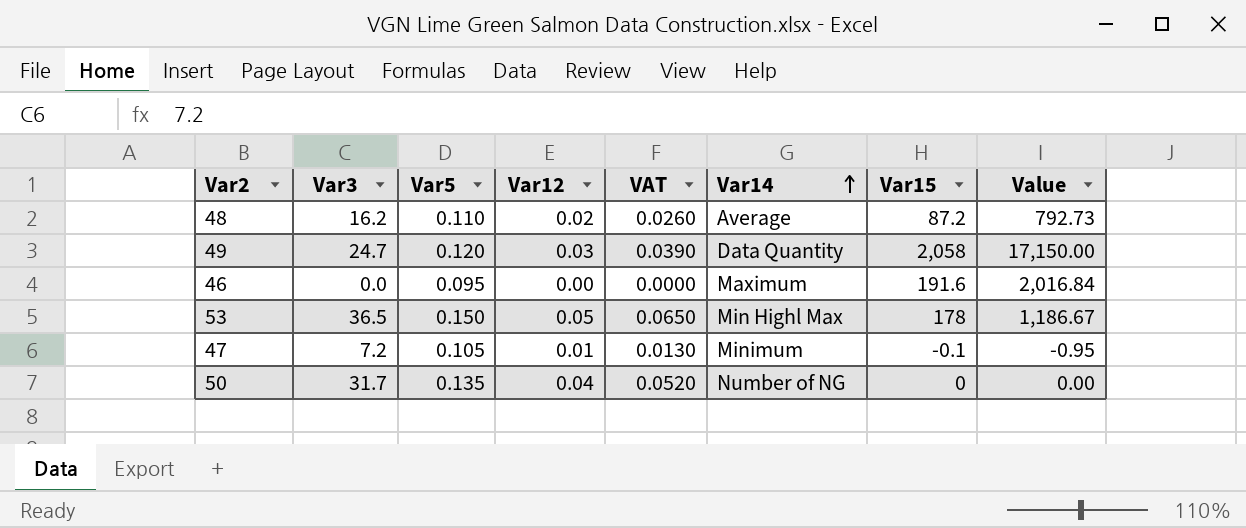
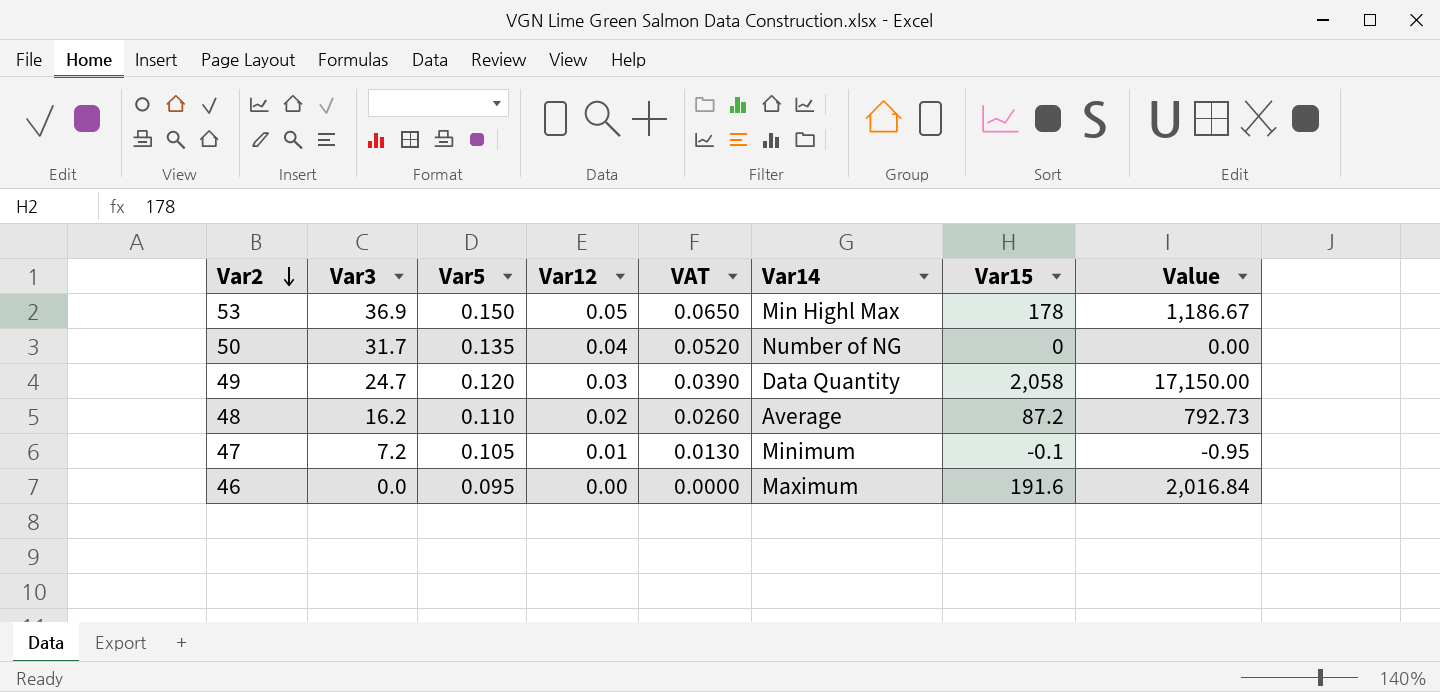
row order: Var14 ascending -> Var2 descending
53 | Var3: 36.5 -> 36.9

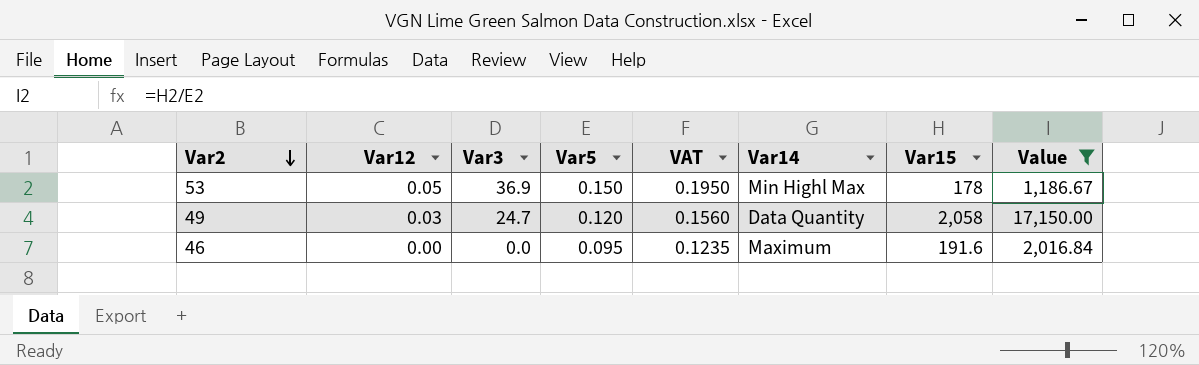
filter: none -> Value >= 1,186.67
column Var12 | position: 4 -> 2
column VAT | formula: [Var12] * 1.3 -> [Var5] * 1.3

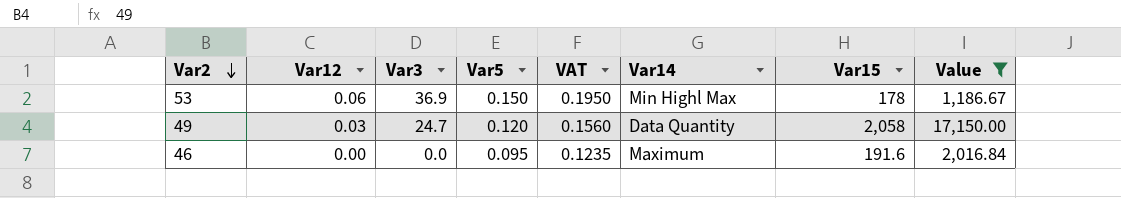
53 | Var12: 0.05 -> 0.06

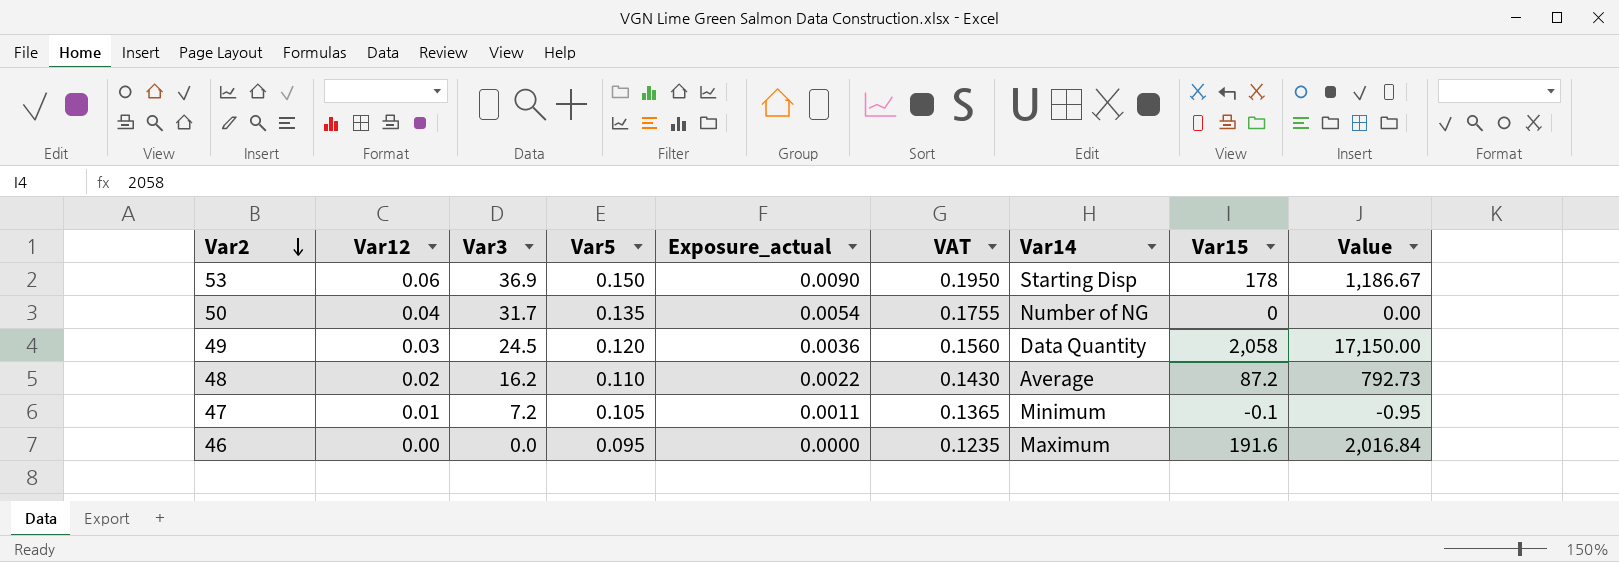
filter: Value >= 1,186.67 -> none
column Exposure_actual | formula: none -> [Var12] * [Var5]
53 | Var14: Min Highl Max -> Starting Disp
49 | Var3: 24.7 -> 24.5

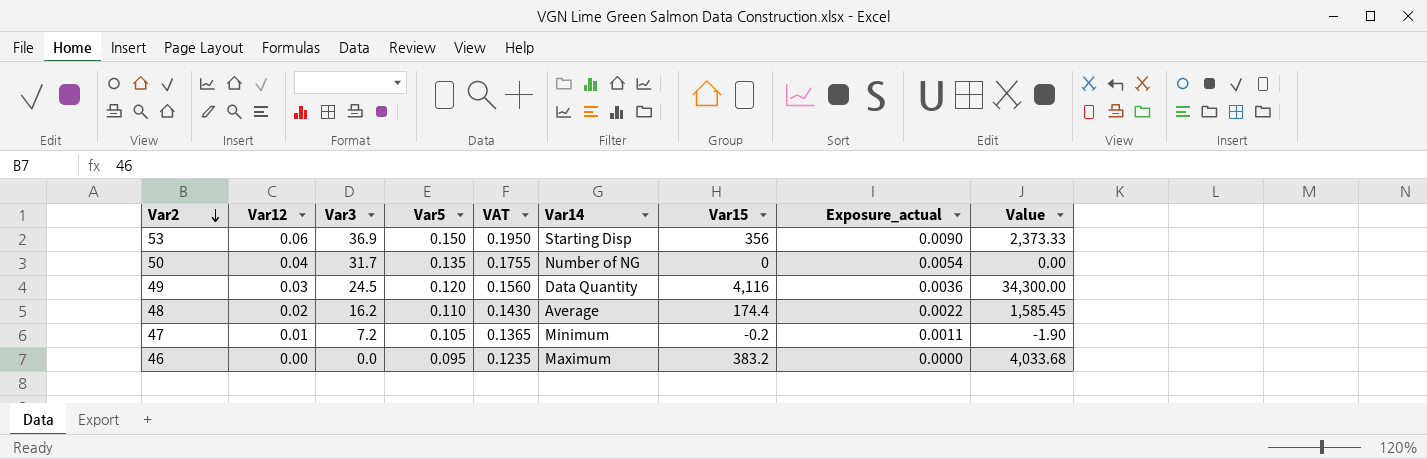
column Exposure_actual | position: 5 -> 8
53 | Var15: 178 -> 356
53 | Value: 1,186.67 -> 2,373.33
49 | Var15: 2,058 -> 4,116
49 | Value: 17,150.00 -> 34,300.00
48 | Var15: 87.2 -> 174.4
48 | Value: 792.73 -> 1,585.45
47 | Var15: -0.1 -> -0.2
47 | Value: -0.95 -> -1.90
46 | Var15: 191.6 -> 383.2
46 | Value: 2,016.84 -> 4,033.68

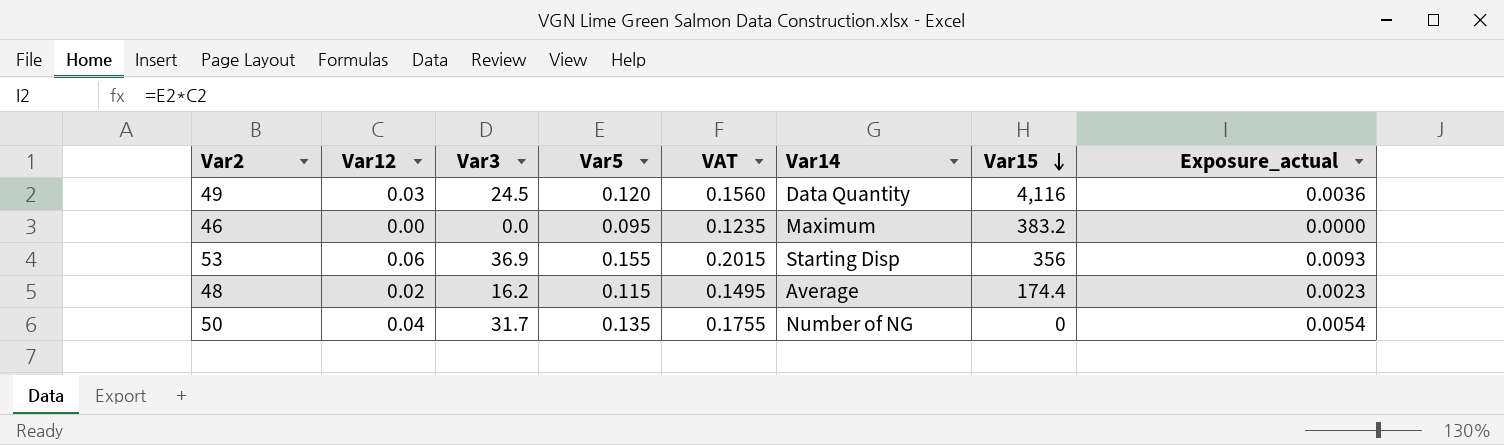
row order: Var2 descending -> Var15 descending
column Value | formula: [Var15] / [Var5] -> none
row 47: 0.01 | 7.2 | 0.105 | 0.1365 | Minimum | -0.2 | 0.0011 | -1.90 -> none
53 | Var5: 0.150 -> 0.155
53 | VAT: 0.1950 -> 0.2015
53 | Exposure_actual: 0.0090 -> 0.0093
48 | Var5: 0.110 -> 0.115
48 | VAT: 0.1430 -> 0.1495
48 | Exposure_actual: 0.0022 -> 0.0023

